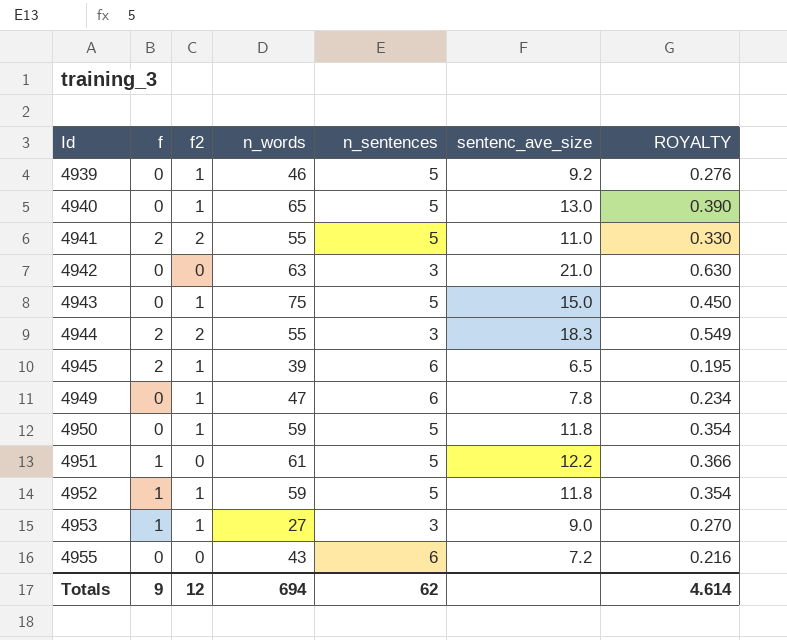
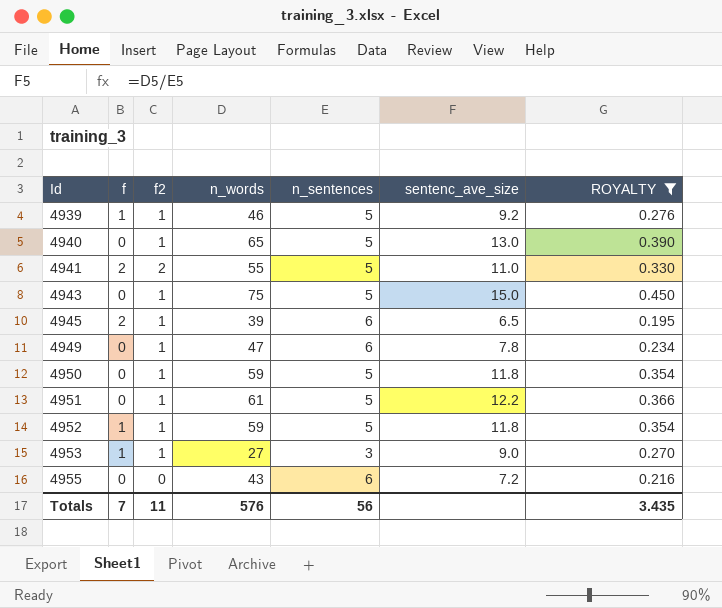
filter: none -> ROYALTY <= 0.450
4939 | f: 0 -> 1
4951 | f: 1 -> 0
4951 | f2: 0 -> 1
Totals | f: 9 -> 7
Totals | f2: 12 -> 11
Totals | n_words: 694 -> 576
Totals | n_sentences: 62 -> 56
Totals | ROYALTY: 4.614 -> 3.435

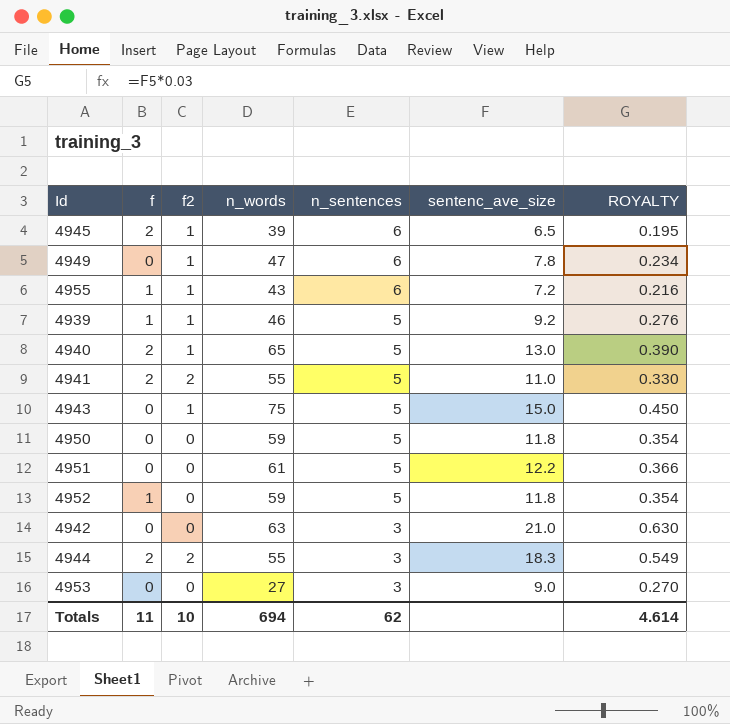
filter: ROYALTY <= 0.450 -> none
row order: Id ascending -> n_sentences descending
4955 | f: 0 -> 1
4955 | f2: 0 -> 1
4940 | f: 0 -> 2
4950 | f2: 1 -> 0
4951 | f2: 1 -> 0
4952 | f2: 1 -> 0
4953 | f: 1 -> 0
4953 | f2: 1 -> 0
Totals | f: 7 -> 11
Totals | f2: 11 -> 10
Totals | n_words: 576 -> 694
Totals | n_sentences: 56 -> 62
Totals | ROYALTY: 3.435 -> 4.614

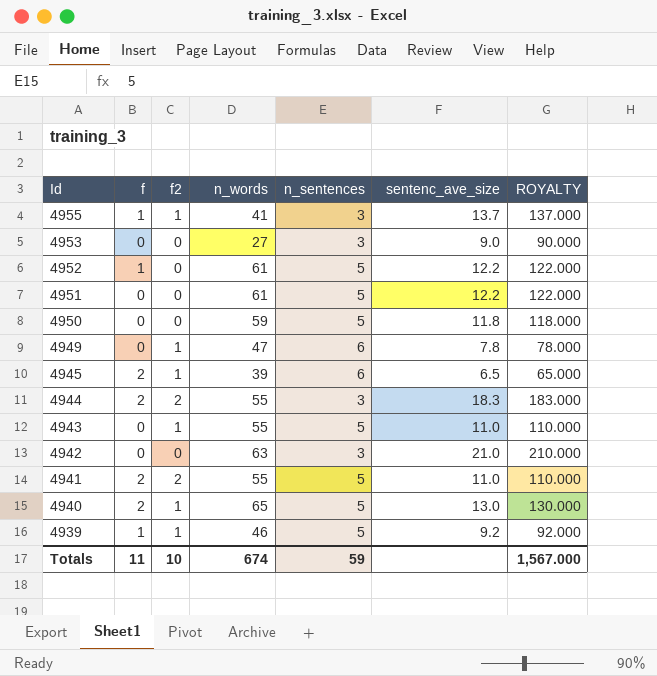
row order: n_sentences descending -> Id descending
column ROYALTY | formula: [sentenc_ave_size] * 0.03 -> [sentenc_ave_size] * 10
4955 | n_words: 43 -> 41
4955 | n_sentences: 6 -> 3
4955 | sentenc_ave_size: 7.2 -> 13.7
4952 | n_words: 59 -> 61
4952 | sentenc_ave_size: 11.8 -> 12.2
4943 | n_words: 75 -> 55
4943 | sentenc_ave_size: 15.0 -> 11.0
Totals | n_words: 694 -> 674
Totals | n_sentences: 62 -> 59
Totals | ROYALTY: 4.614 -> 1,567.000

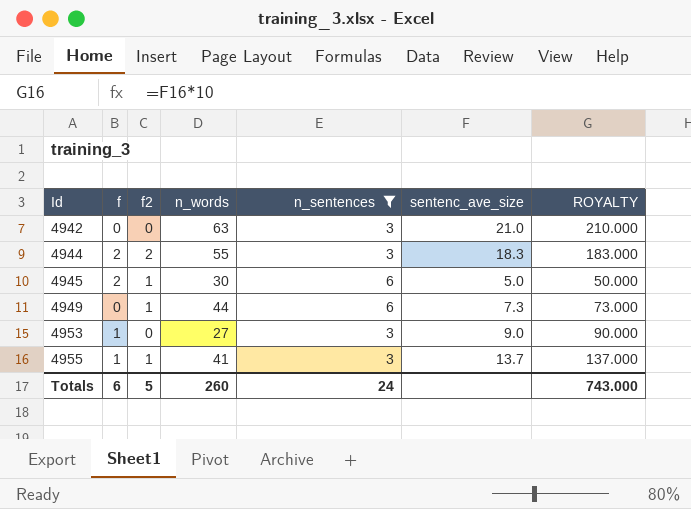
filter: none -> n_sentences != 5
row order: Id descending -> Id ascending
4945 | n_words: 39 -> 30
4945 | sentenc_ave_size: 6.5 -> 5.0
4945 | ROYALTY: 65.000 -> 50.000
4949 | n_words: 47 -> 44
4949 | sentenc_ave_size: 7.8 -> 7.3
4949 | ROYALTY: 78.000 -> 73.000
4953 | f: 0 -> 1
Totals | f: 11 -> 6
Totals | f2: 10 -> 5
Totals | n_words: 674 -> 260
Totals | n_sentences: 59 -> 24
Totals | ROYALTY: 1,567.000 -> 743.000

